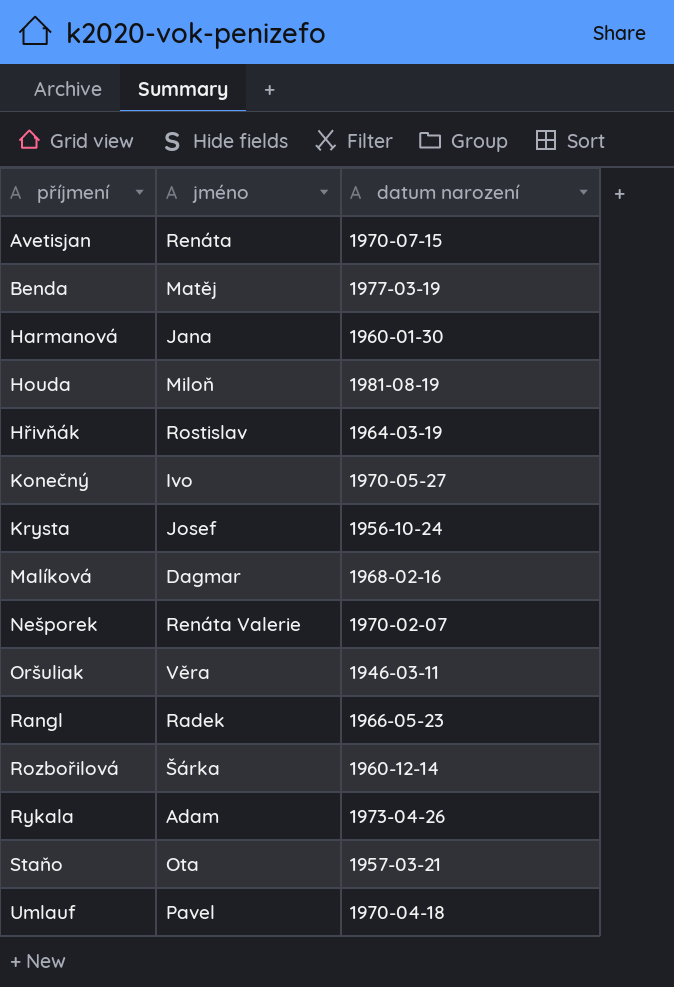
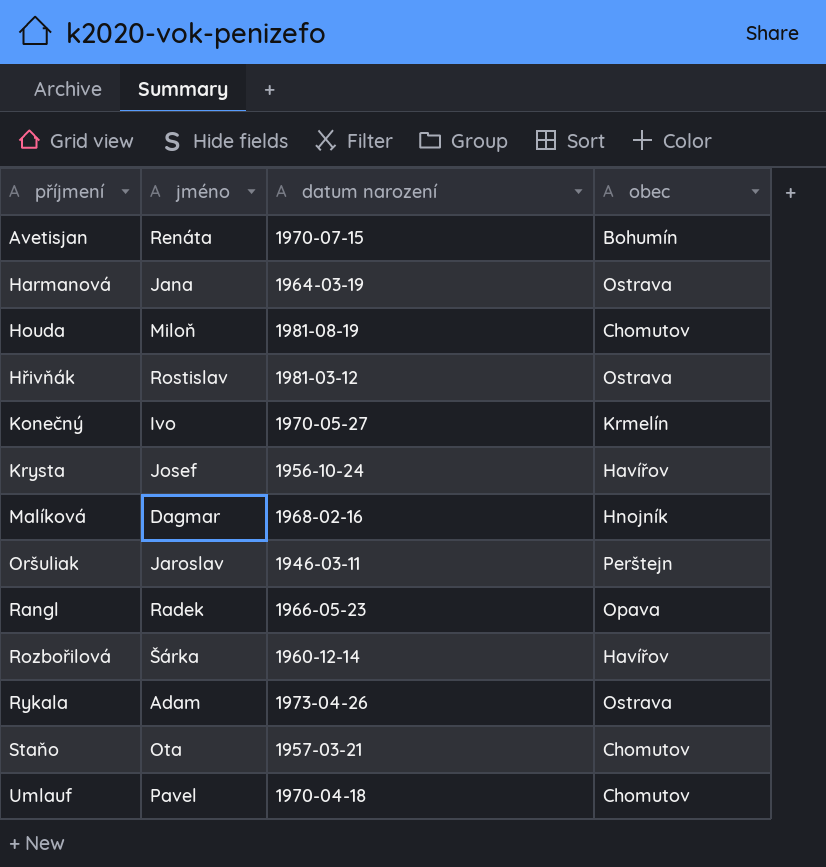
column obec | position: none -> 4
row Benda: Matěj | 1977-03-19 -> none
row Nešporek: Renáta Valerie | 1970-02-07 -> none
Harmanová | datum narození: 1960-01-30 -> 1964-03-19
Hřivňák | datum narození: 1964-03-19 -> 1981-03-12
Oršuliak | jméno: Věra -> Jaroslav

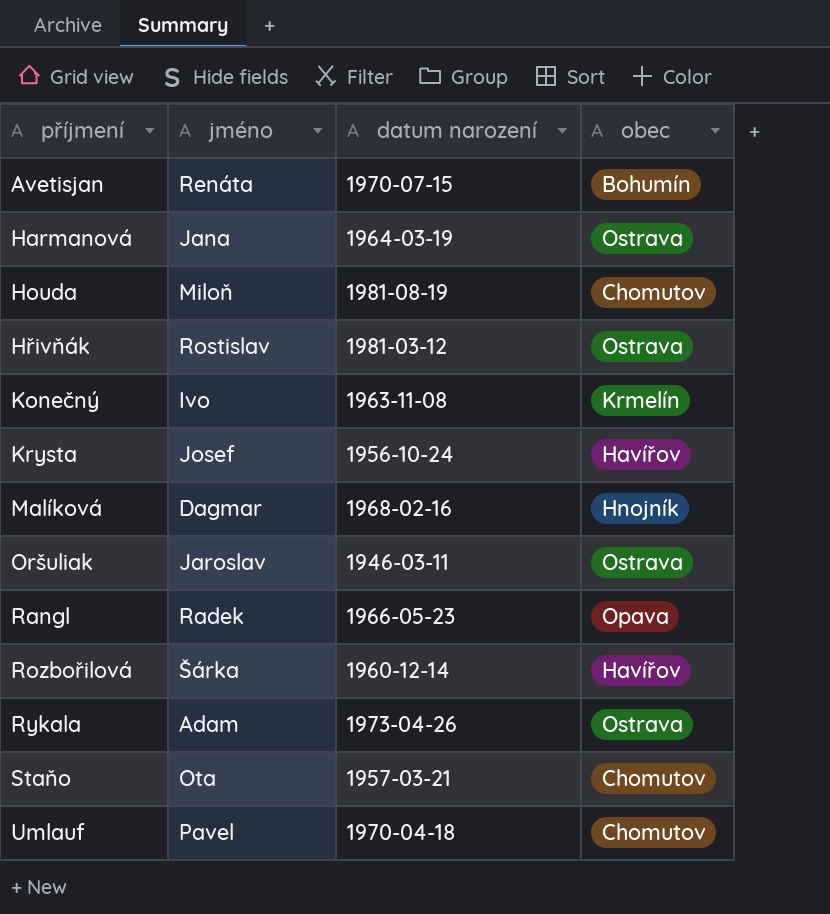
Konečný | datum narození: 1970-05-27 -> 1963-11-08
Oršuliak | obec: Perštejn -> Ostrava

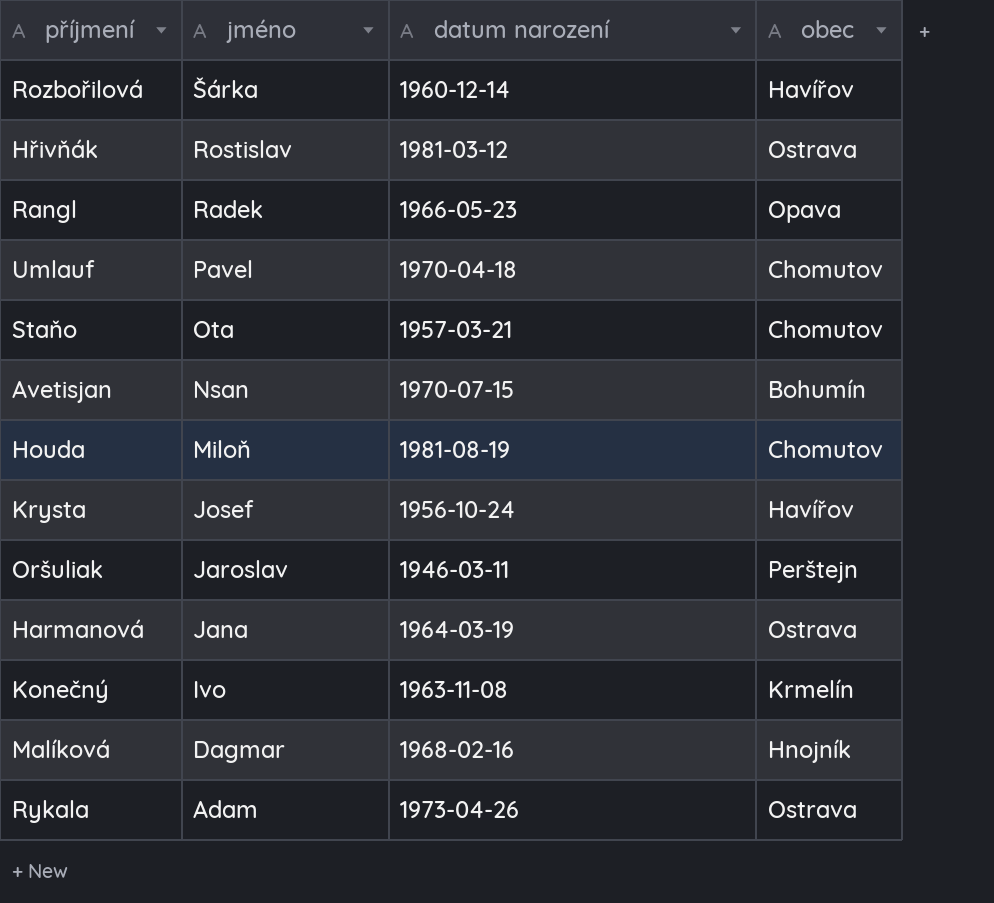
row order: příjmení ascending -> jméno descending
Avetisjan | jméno: Renáta -> Nsan
Oršuliak | obec: Ostrava -> Perštejn

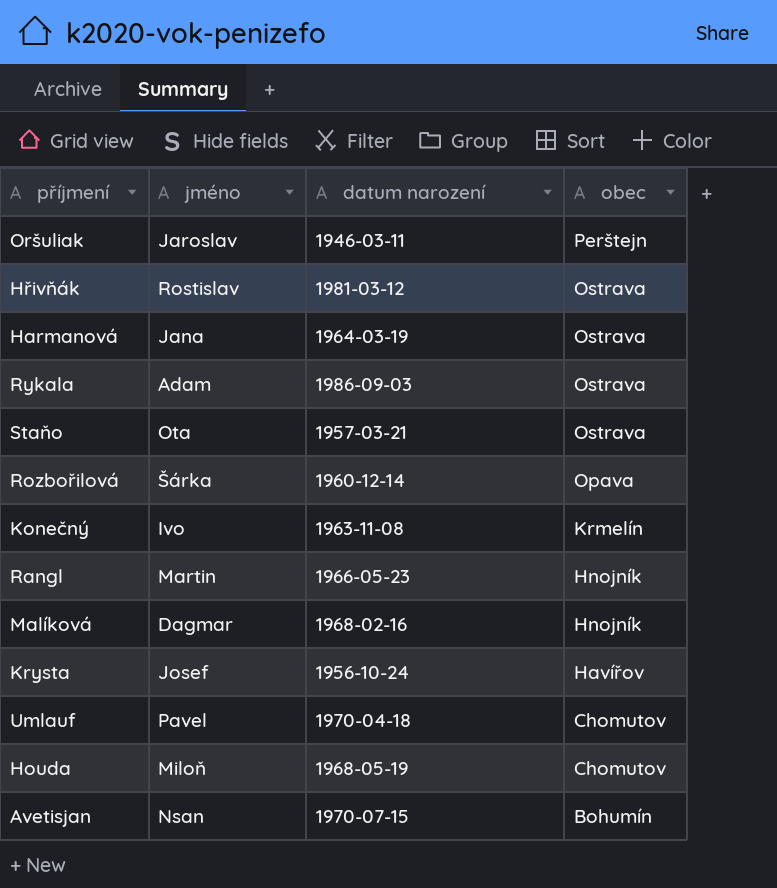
row order: jméno descending -> obec descending
Rykala | datum narození: 1973-04-26 -> 1986-09-03
Staňo | obec: Chomutov -> Ostrava
Rozbořilová | obec: Havířov -> Opava
Rangl | jméno: Radek -> Martin
Rangl | obec: Opava -> Hnojník
Houda | datum narození: 1981-08-19 -> 1968-05-19

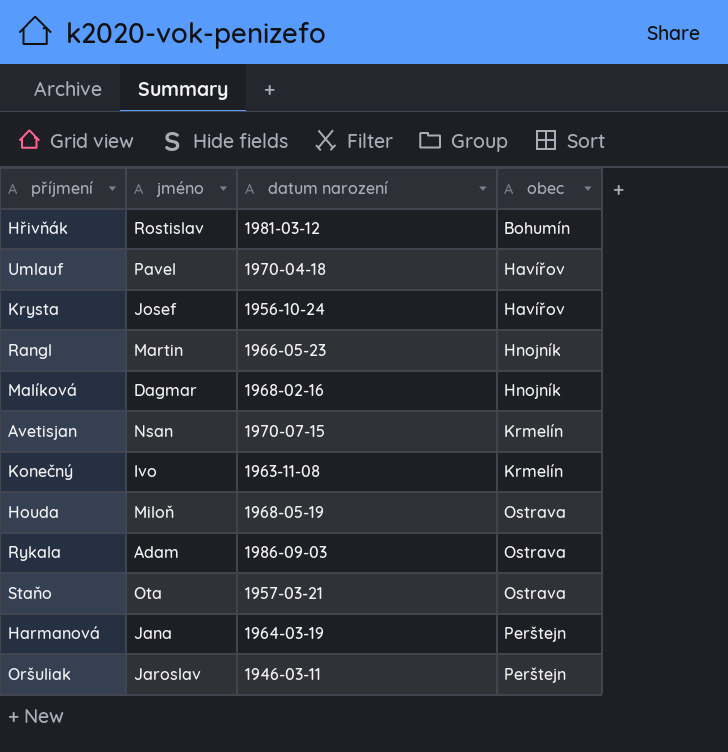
row order: obec descending -> obec ascending
row Rozbořilová: Šárka | 1960-12-14 | Opava -> none
Hřivňák | obec: Ostrava -> Bohumín
Umlauf | obec: Chomutov -> Havířov
Avetisjan | obec: Bohumín -> Krmelín
Houda | obec: Chomutov -> Ostrava
Harmanová | obec: Ostrava -> Perštejn

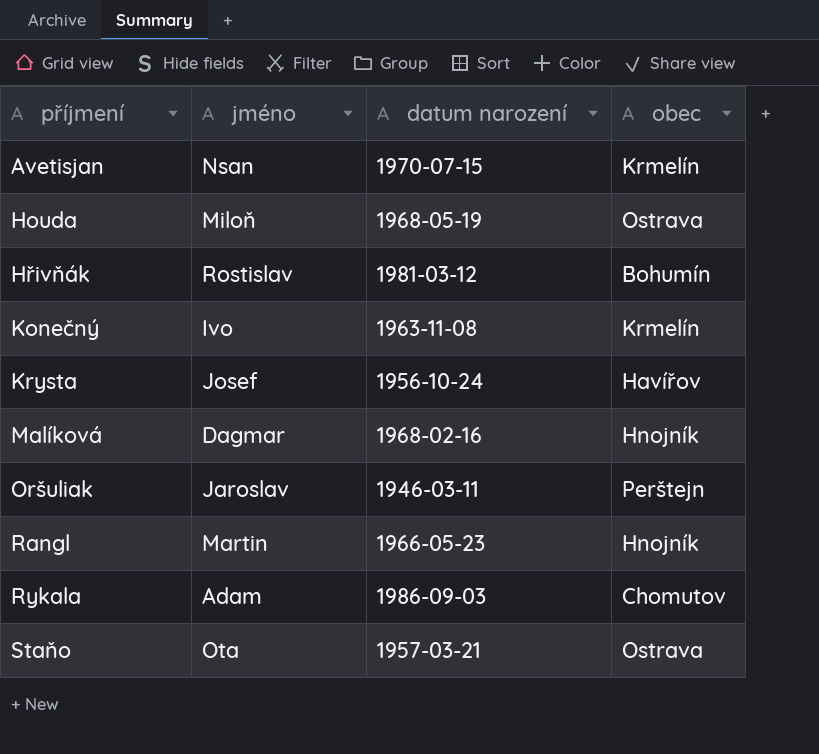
row order: obec ascending -> příjmení ascending
row Umlauf: Pavel | 1970-04-18 | Havířov -> none
row Harmanová: Jana | 1964-03-19 | Perštejn -> none
Rykala | obec: Ostrava -> Chomutov

